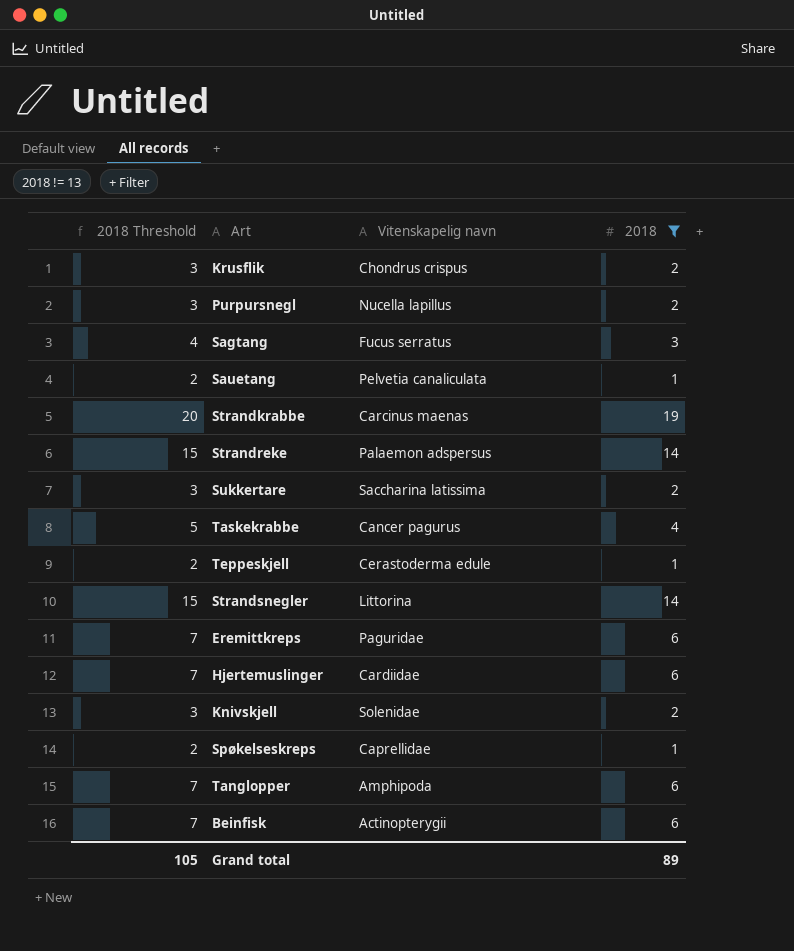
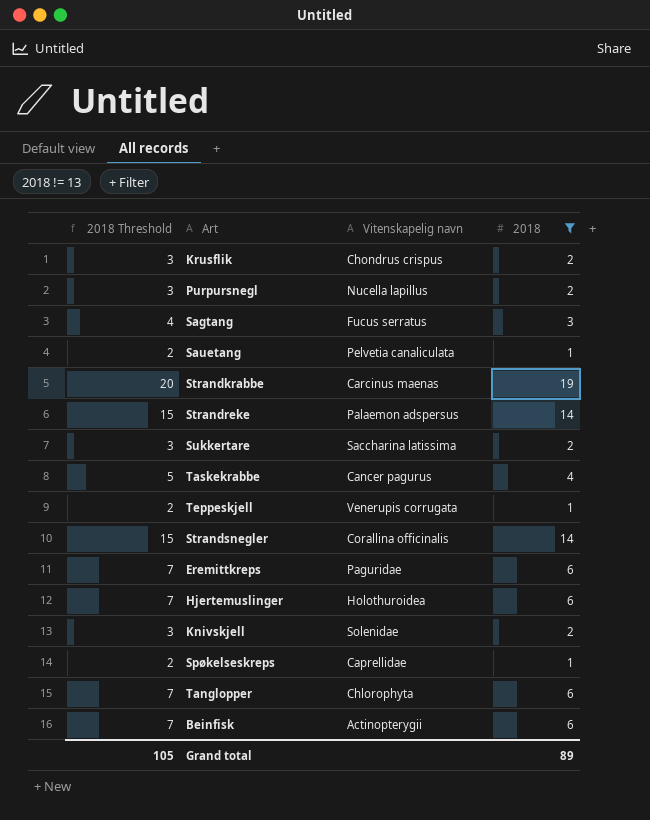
Teppeskjell | Vitenskapelig navn: Cerastoderma edule -> Venerupis corrugata
Strandsnegler | Vitenskapelig navn: Littorina -> Corallina officinalis
Hjertemuslinger | Vitenskapelig navn: Cardiidae -> Holothuroidea
Tanglopper | Vitenskapelig navn: Amphipoda -> Chlorophyta

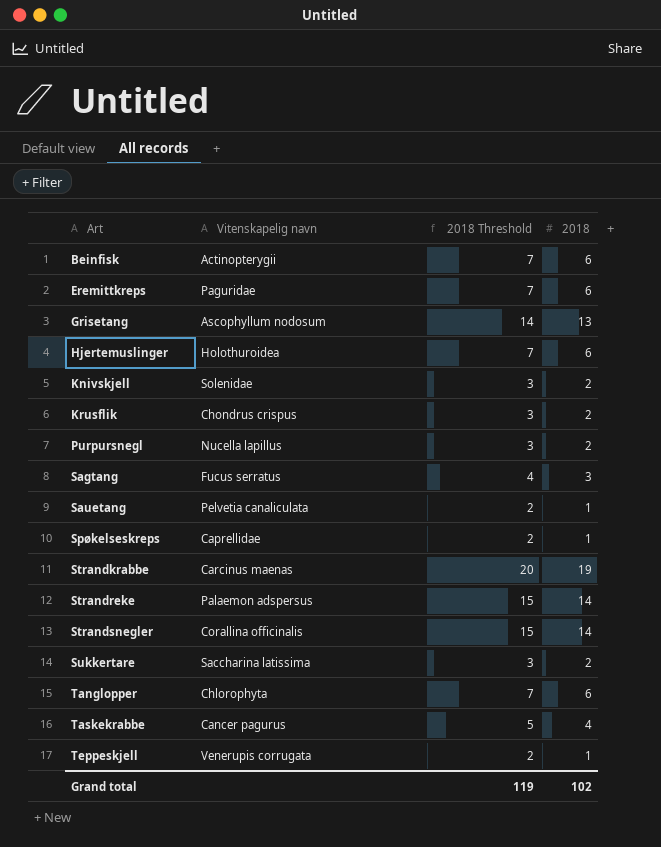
filter: 2018 != 13 -> none
row order: none -> Art ascending
column 2018 Threshold | position: 1 -> 3
Grand total | 2018 Threshold: 105 -> 119
Grand total | 2018: 89 -> 102

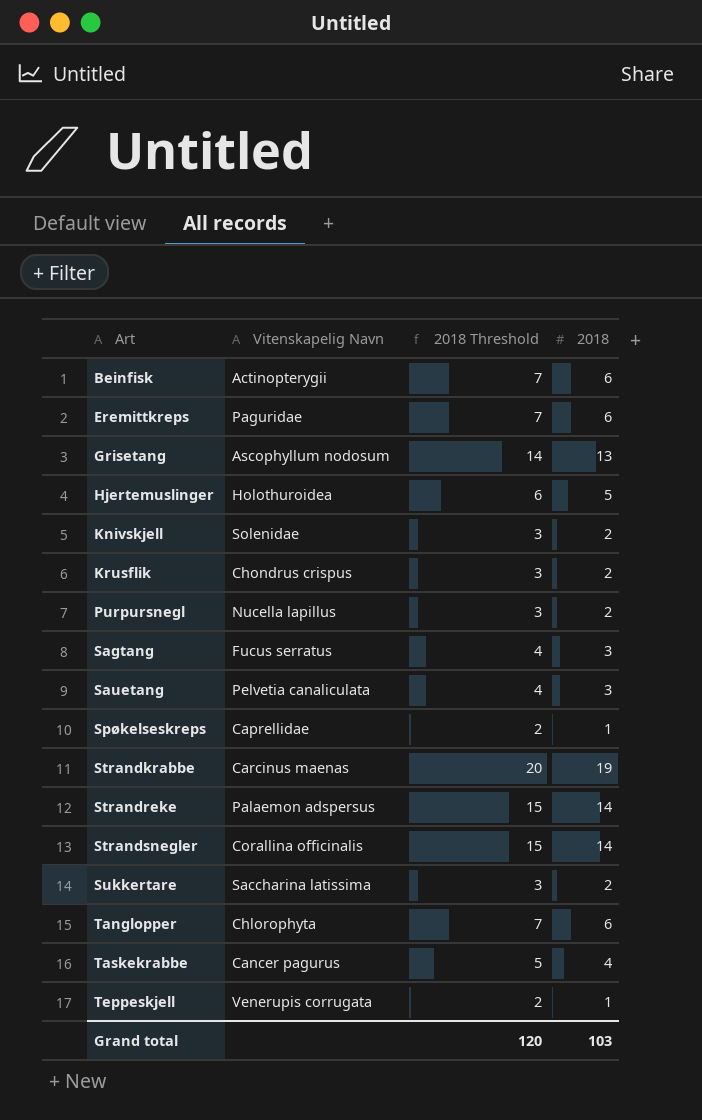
column name: Vitenskapelig navn -> Vitenskapelig Navn
Hjertemuslinger | 2018 Threshold: 7 -> 6
Hjertemuslinger | 2018: 6 -> 5
Sauetang | 2018 Threshold: 2 -> 4
Sauetang | 2018: 1 -> 3
Grand total | 2018 Threshold: 119 -> 120
Grand total | 2018: 102 -> 103

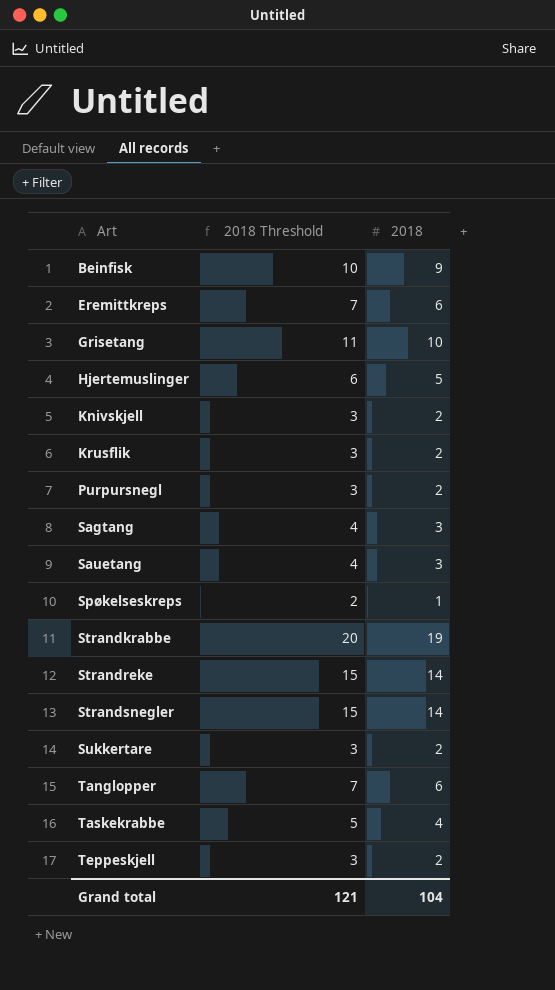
column Vitenskapelig Navn | position: 2 -> none
Beinfisk | 2018 Threshold: 7 -> 10
Beinfisk | 2018: 6 -> 9
Grisetang | 2018 Threshold: 14 -> 11
Grisetang | 2018: 13 -> 10
Teppeskjell | 2018 Threshold: 2 -> 3
Teppeskjell | 2018: 1 -> 2
Grand total | 2018 Threshold: 120 -> 121
Grand total | 2018: 103 -> 104

